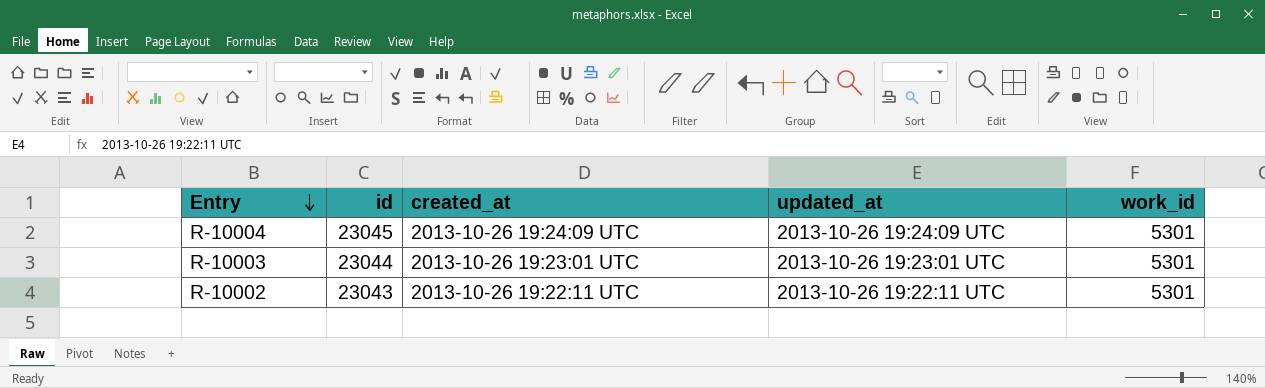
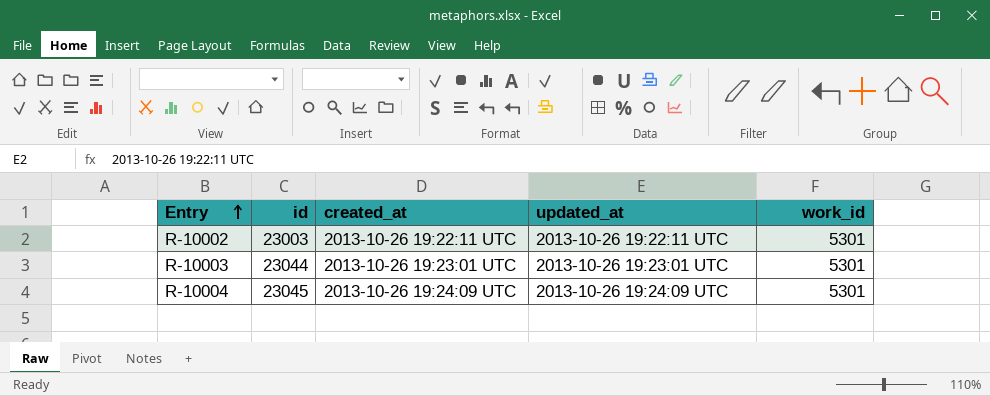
row order: Entry descending -> Entry ascending
R-10002 | id: 23043 -> 23003

